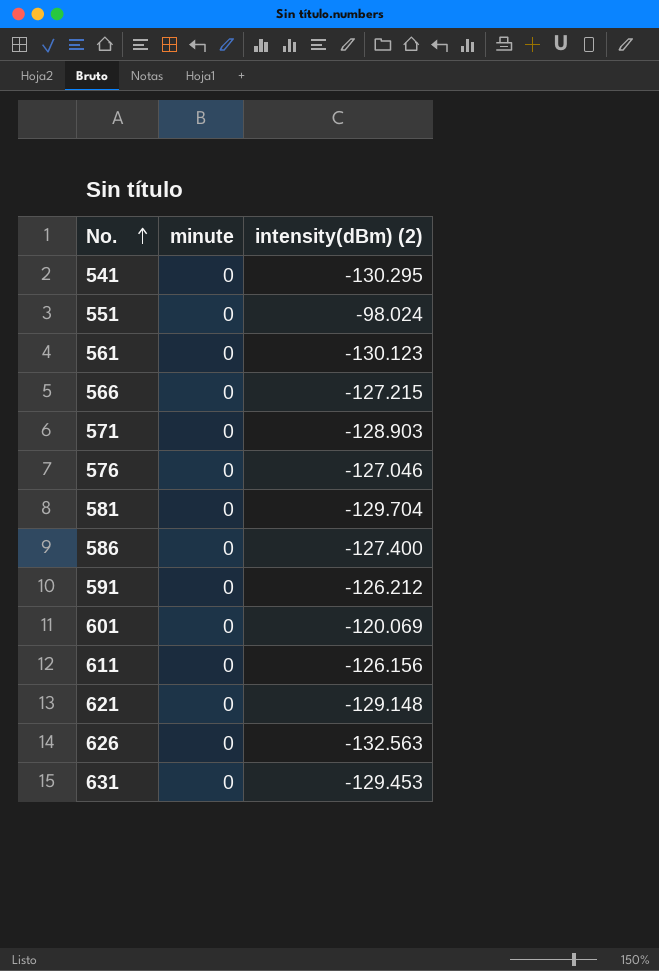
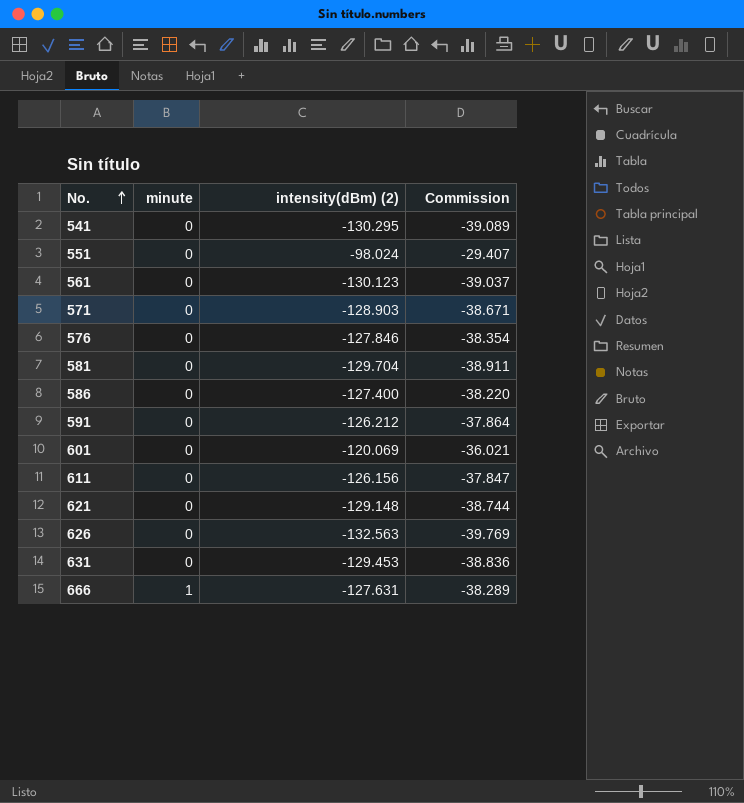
column Commission | formula: none -> [intensity(dBm) (2)] * 0.3
row 566: 0 | -127.215 -> none
576 | intensity(dBm) (2): -127.046 -> -127.846
row 666: none -> 1 | -127.631 | -38.289

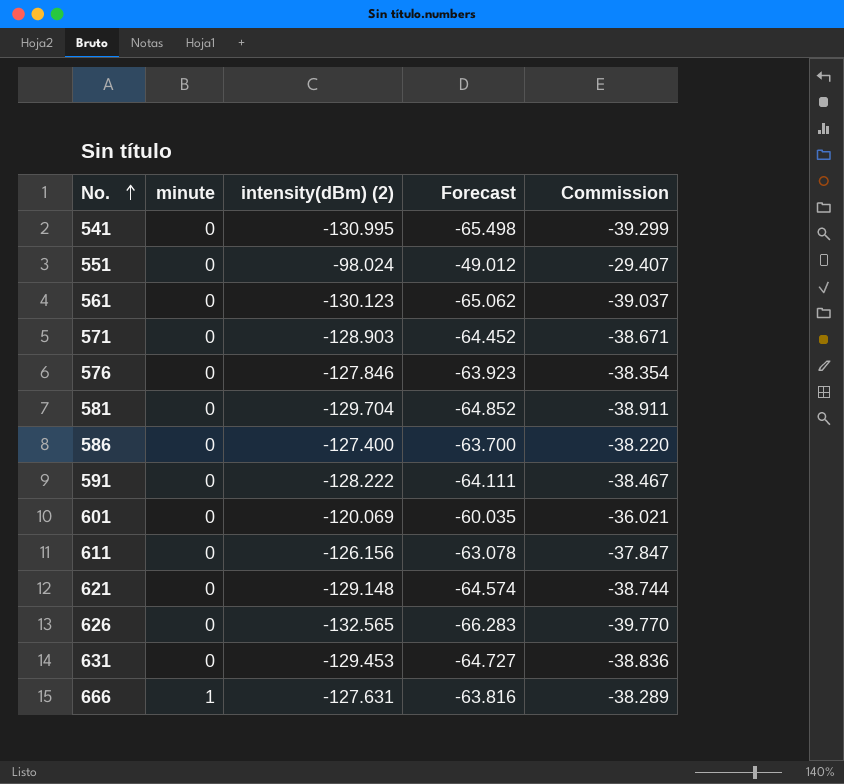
column Forecast | formula: none -> [intensity(dBm) (2)] * 0.5
541 | intensity(dBm) (2): -130.295 -> -130.995
541 | Commission: -39.089 -> -39.299
591 | intensity(dBm) (2): -126.212 -> -128.222
591 | Commission: -37.864 -> -38.467
626 | intensity(dBm) (2): -132.563 -> -132.565
626 | Commission: -39.769 -> -39.770

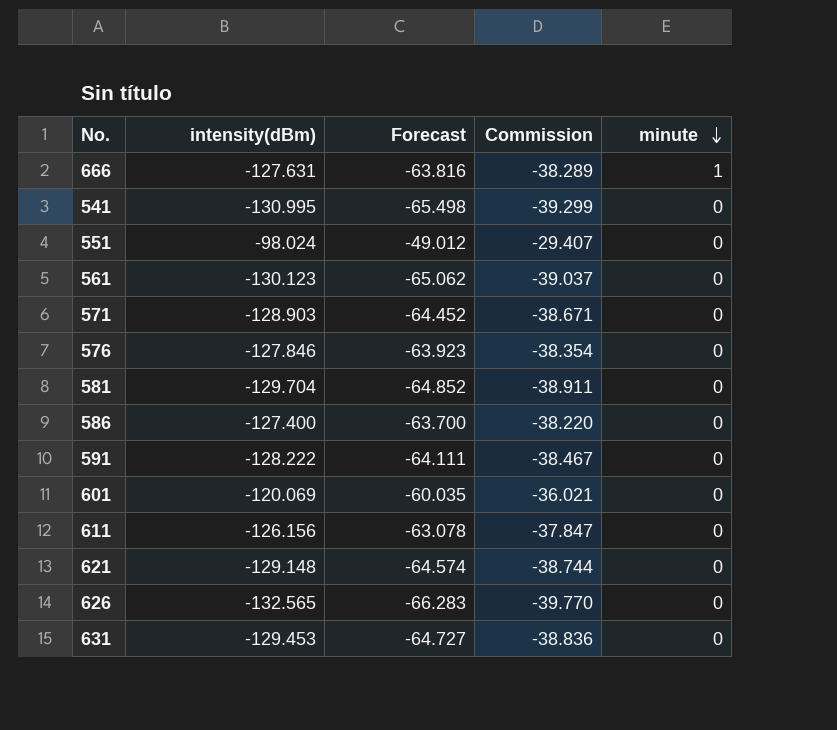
row order: No. ascending -> minute descending
column name: intensity(dBm) (2) -> intensity(dBm)
column minute | position: 2 -> 5

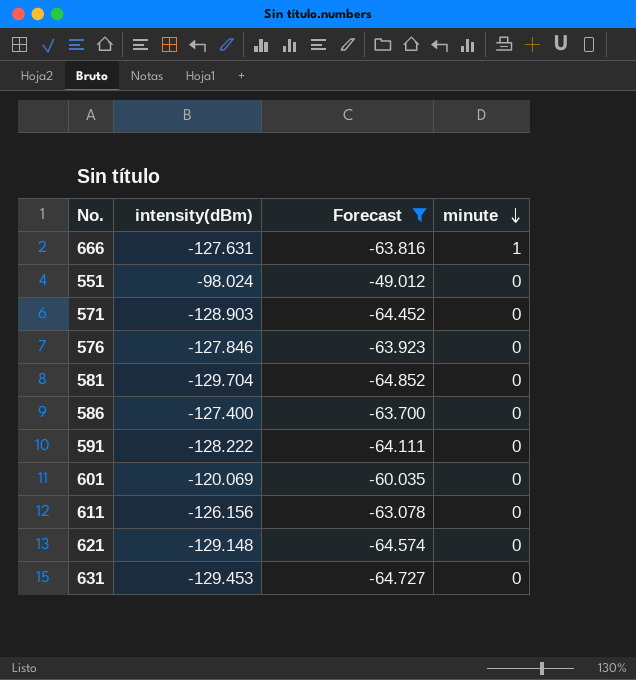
filter: none -> Forecast >= -64.852
column Commission | formula: [intensity(dBm)] * 0.3 -> none

